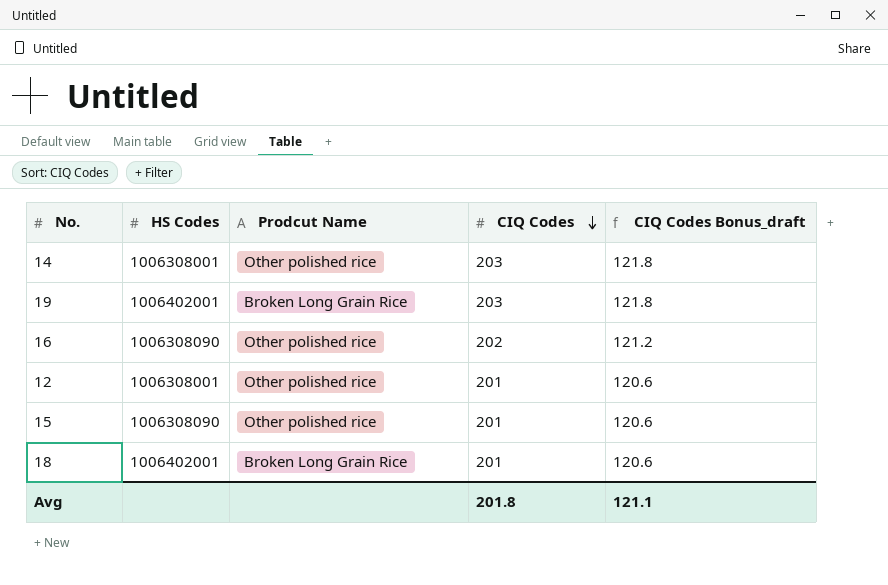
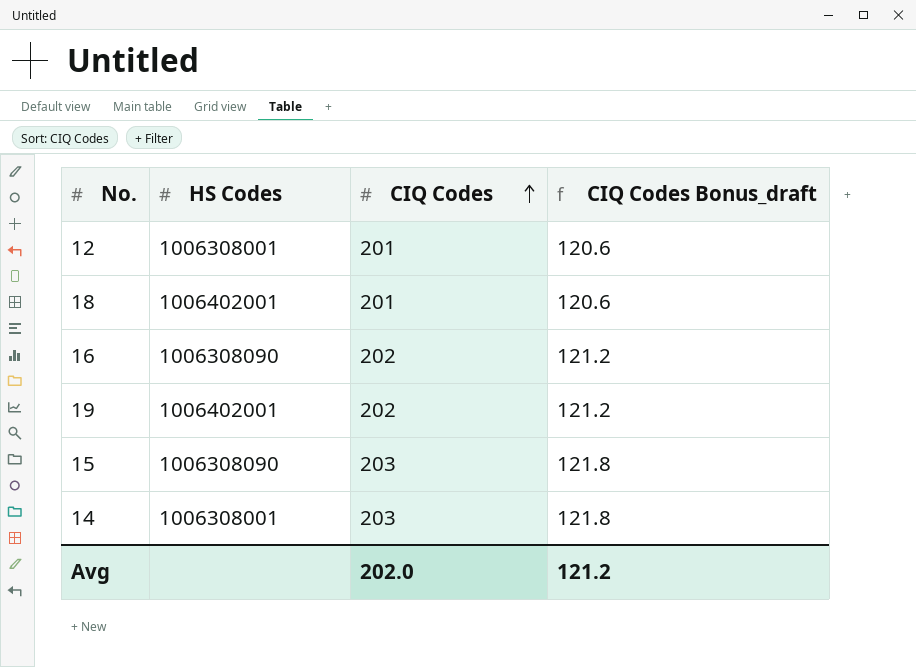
row order: CIQ Codes descending -> CIQ Codes ascending
column Prodcut Name | position: 3 -> none
19 | CIQ Codes: 203 -> 202
19 | CIQ Codes Bonus_draft: 121.8 -> 121.2
15 | CIQ Codes: 201 -> 203
15 | CIQ Codes Bonus_draft: 120.6 -> 121.8
Avg | CIQ Codes: 201.8 -> 202.0
Avg | CIQ Codes Bonus_draft: 121.1 -> 121.2

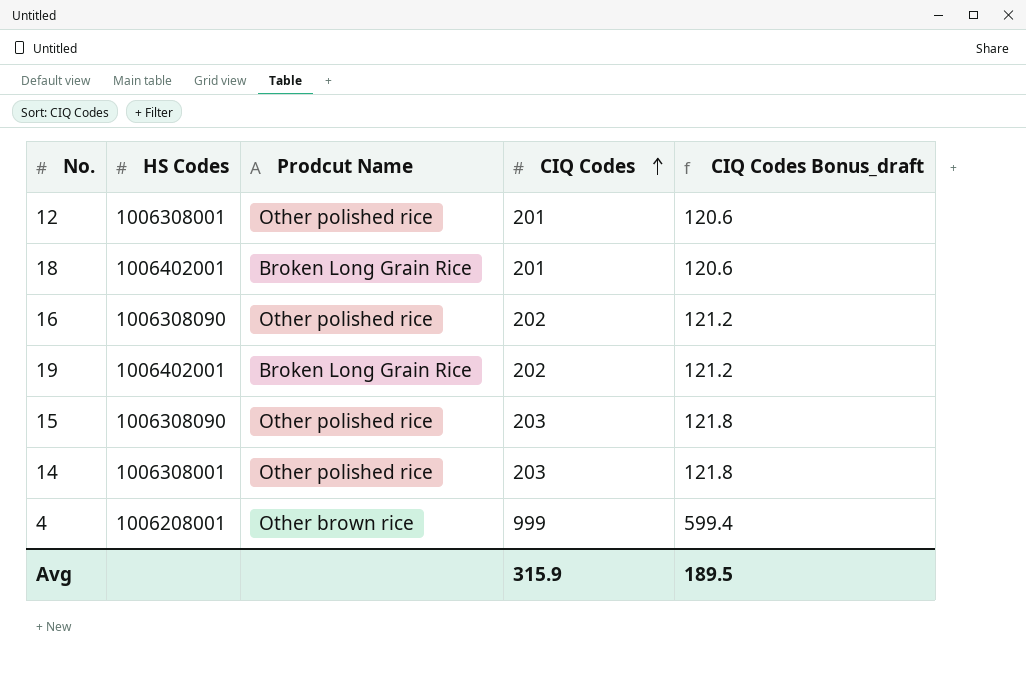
column Prodcut Name | position: none -> 3
row 4: none -> 1006208001 | Other brown rice | 999 | 599.4
Avg | CIQ Codes: 202.0 -> 315.9
Avg | CIQ Codes Bonus_draft: 121.2 -> 189.5

